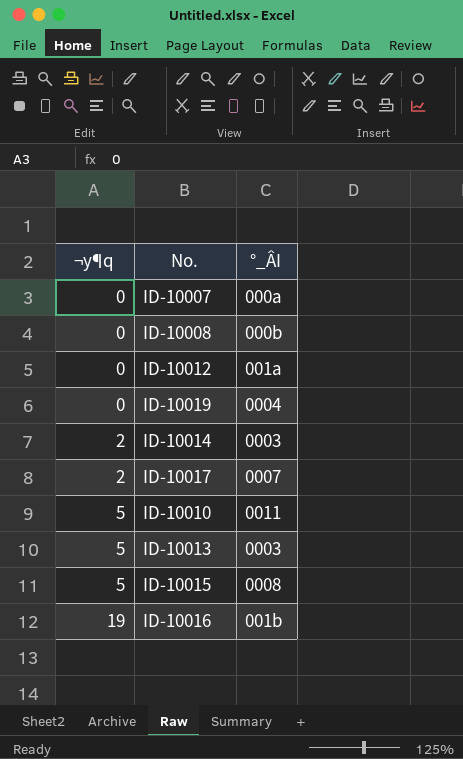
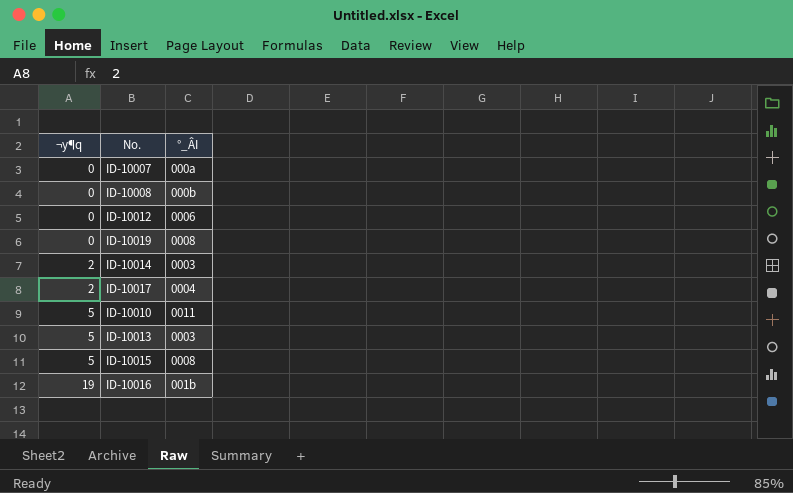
ID-10012 | °_ÂI: 001a -> 0006
ID-10019 | °_ÂI: 0004 -> 0008
ID-10017 | °_ÂI: 0007 -> 0004

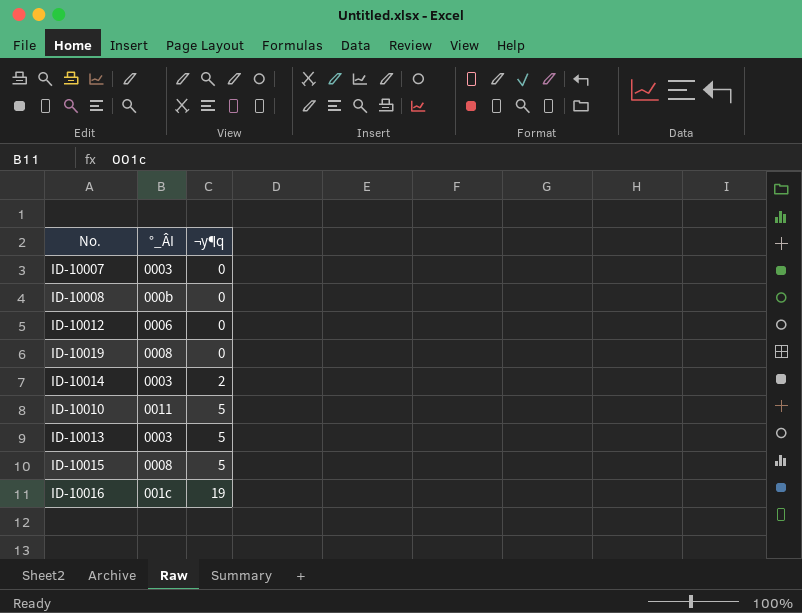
column ¬y¶q | position: 1 -> 3
row ID-10017: 2 | 0004 -> none
ID-10007 | °_ÂI: 000a -> 0003
ID-10016 | °_ÂI: 001b -> 001c

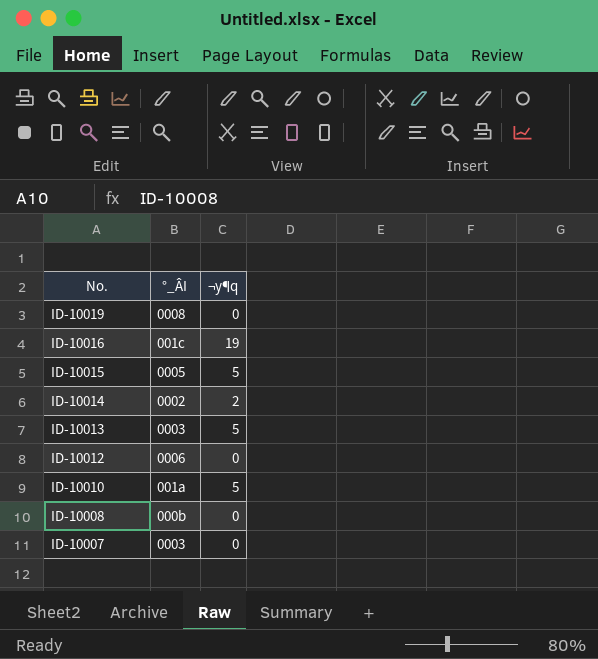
row order: ¬y¶q ascending -> No. descending
ID-10015 | °_ÂI: 0008 -> 0005
ID-10014 | °_ÂI: 0003 -> 0002
ID-10010 | °_ÂI: 0011 -> 001a

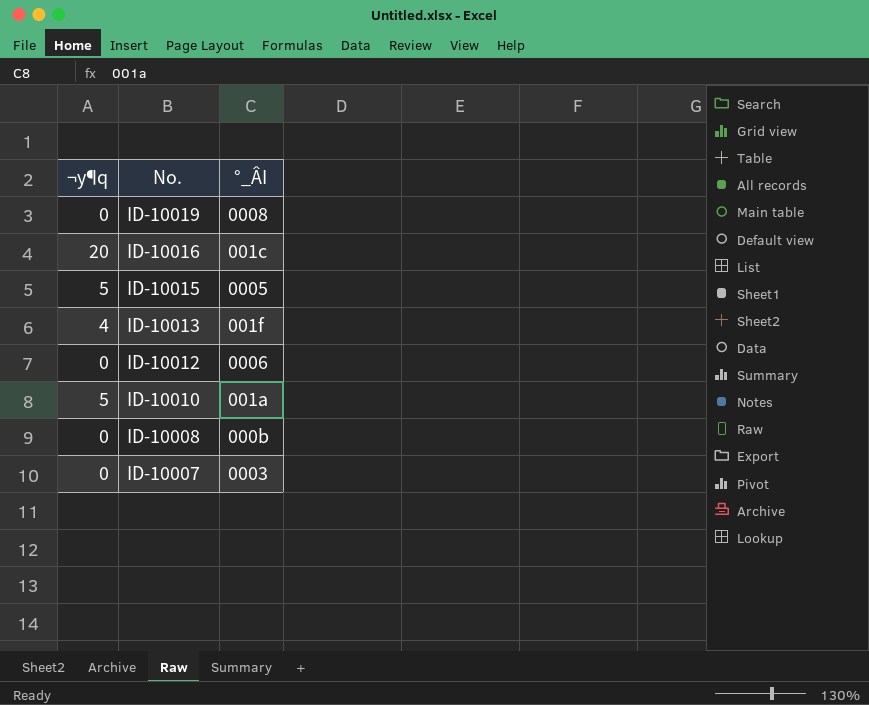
column ¬y¶q | position: 3 -> 1
row ID-10014: 0002 | 2 -> none
ID-10016 | ¬y¶q: 19 -> 20
ID-10013 | ¬y¶q: 5 -> 4
ID-10013 | °_ÂI: 0003 -> 001f

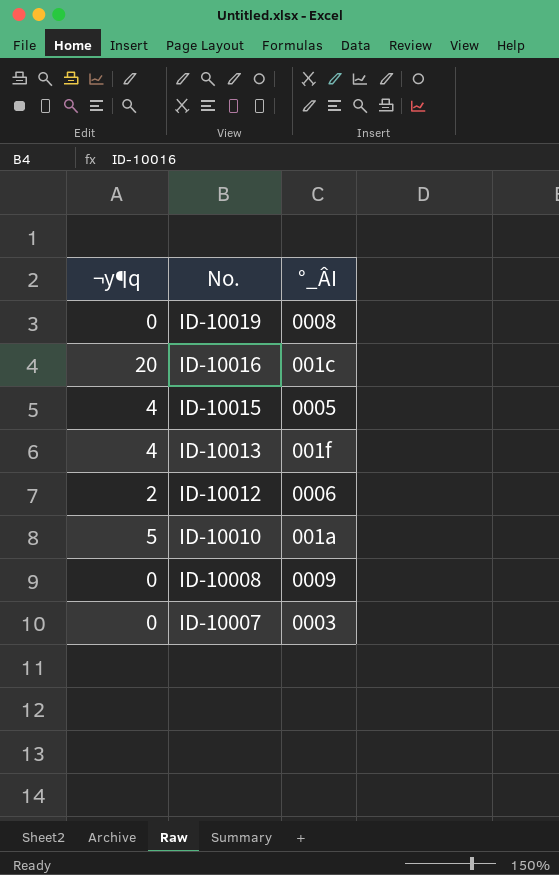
ID-10015 | ¬y¶q: 5 -> 4
ID-10012 | ¬y¶q: 0 -> 2
ID-10008 | °_ÂI: 000b -> 0009

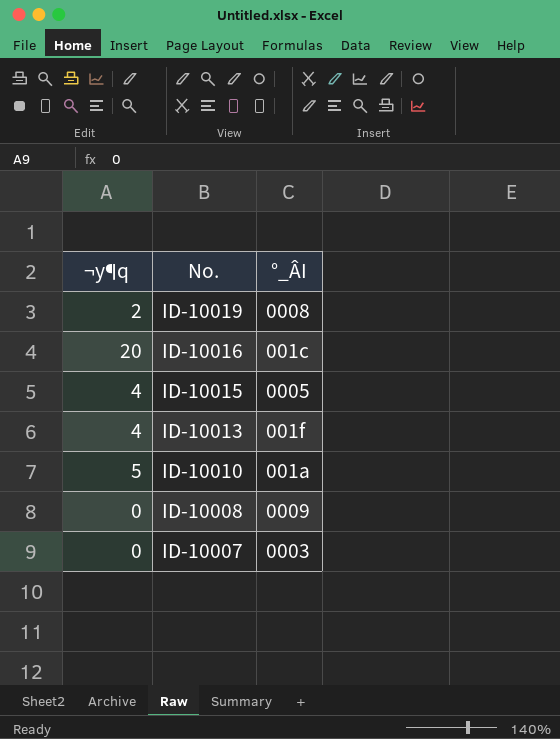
row ID-10012: 2 | 0006 -> none
ID-10019 | ¬y¶q: 0 -> 2

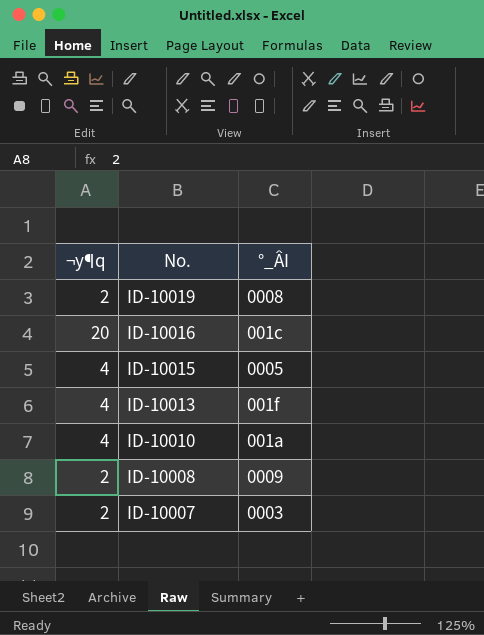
ID-10010 | ¬y¶q: 5 -> 4
ID-10008 | ¬y¶q: 0 -> 2
ID-10007 | ¬y¶q: 0 -> 2

